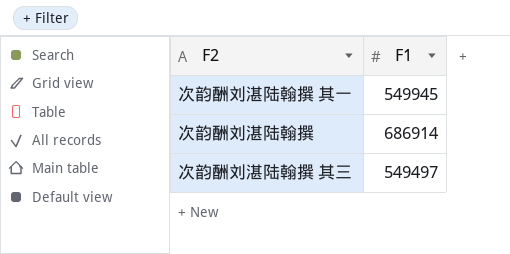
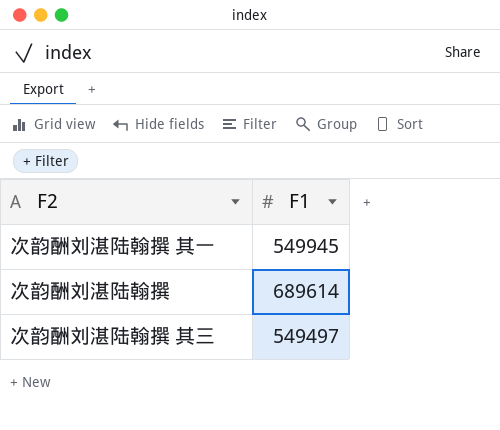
次韵酬刘湛陆翰撰 | F1: 686914 -> 689614

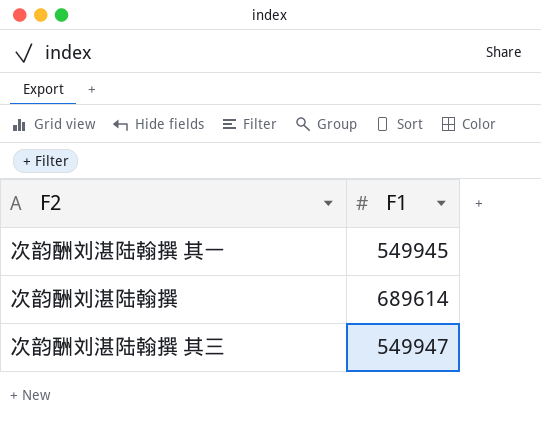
次韵酬刘湛陆翰撰 其三 | F1: 549497 -> 549947

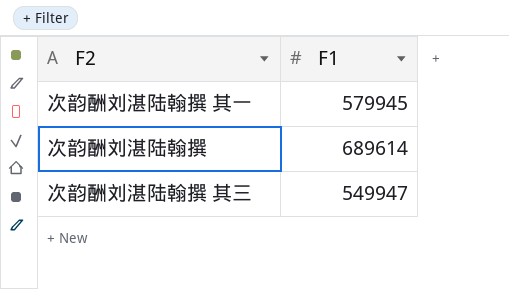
次韵酬刘湛陆翰撰 其一 | F1: 549945 -> 579945

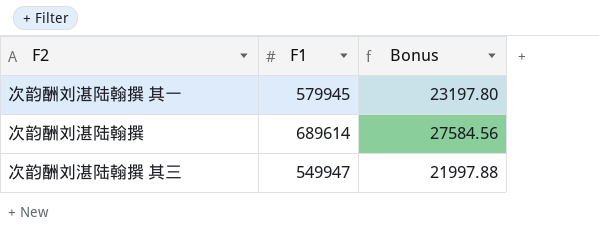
column Bonus | formula: none -> [F1] * 0.04

